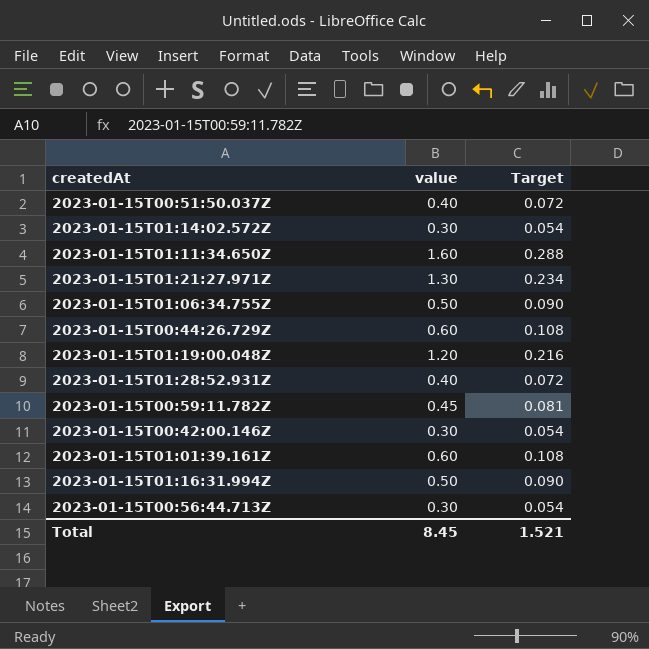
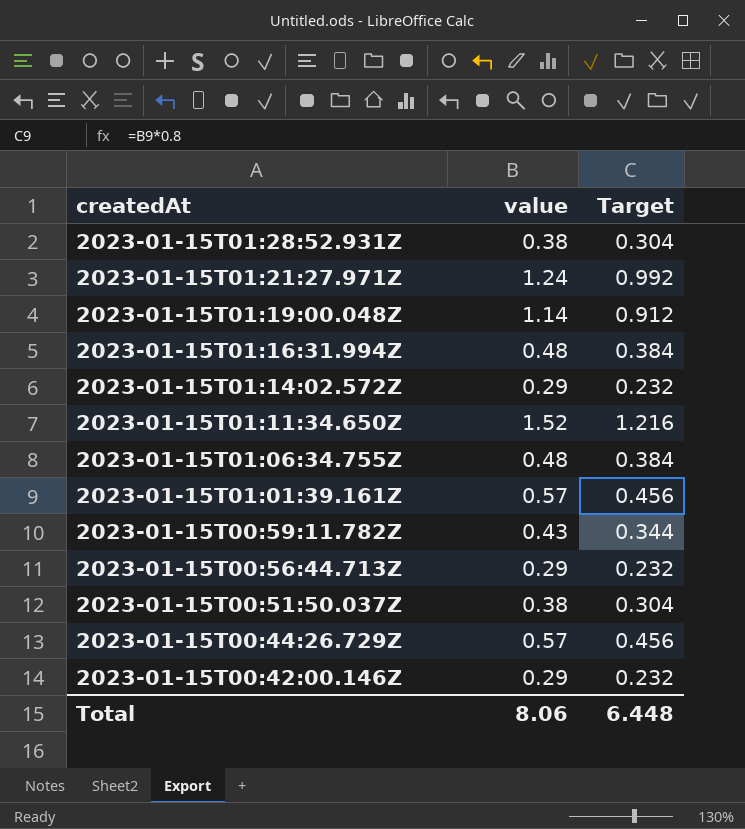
row order: none -> createdAt descending
column Target | formula: [value] * 0.18 -> [value] * 0.8
2023-01-15T01:28:52.931Z | value: 0.40 -> 0.38
2023-01-15T01:21:27.971Z | value: 1.30 -> 1.24
2023-01-15T01:19:00.048Z | value: 1.20 -> 1.14
2023-01-15T01:16:31.994Z | value: 0.50 -> 0.48
2023-01-15T01:14:02.572Z | value: 0.30 -> 0.29
2023-01-15T01:11:34.650Z | value: 1.60 -> 1.52
2023-01-15T01:06:34.755Z | value: 0.50 -> 0.48
2023-01-15T01:01:39.161Z | value: 0.60 -> 0.57
2023-01-15T00:59:11.782Z | value: 0.45 -> 0.43
2023-01-15T00:56:44.713Z | value: 0.30 -> 0.29
2023-01-15T00:51:50.037Z | value: 0.40 -> 0.38
2023-01-15T00:44:26.729Z | value: 0.60 -> 0.57
2023-01-15T00:42:00.146Z | value: 0.30 -> 0.29
Total | value: 8.45 -> 8.06
Total | Target: 1.521 -> 6.448

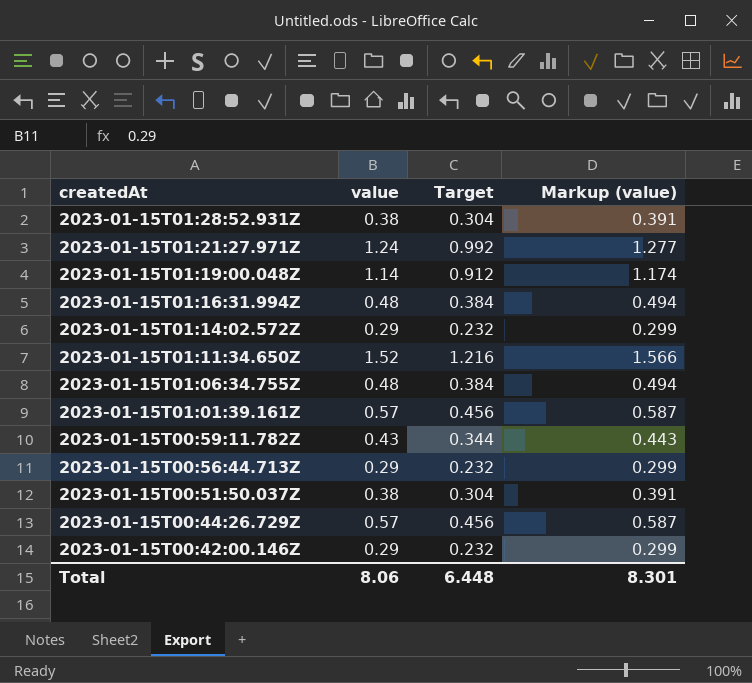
column Markup (value) | formula: none -> [value] * 1.03

